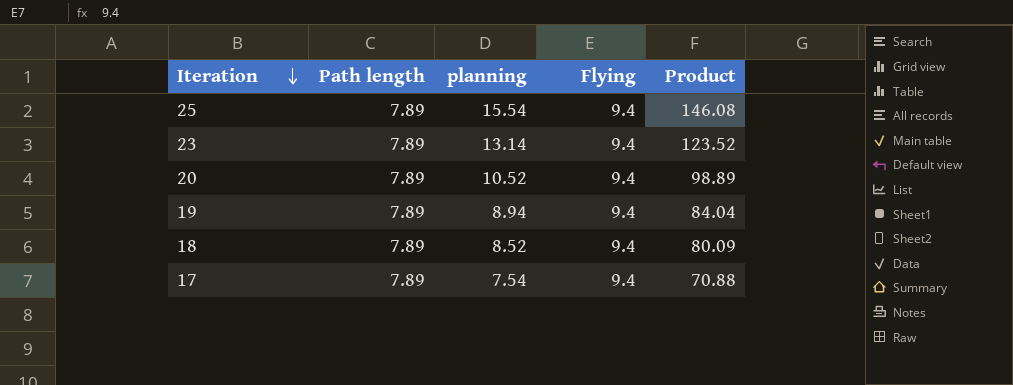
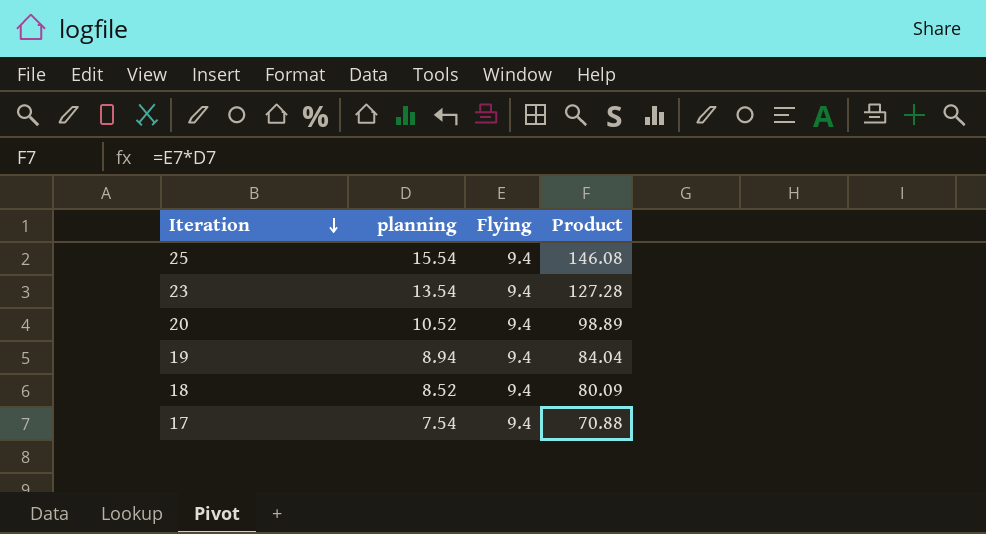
column Path length | position: 2 -> none
23 | planning: 13.14 -> 13.54
23 | Product: 123.52 -> 127.28

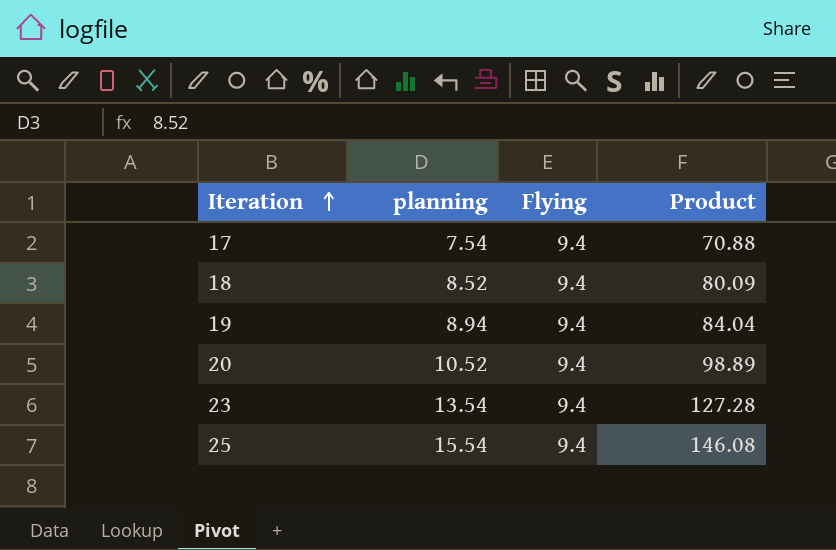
row order: Iteration descending -> Iteration ascending

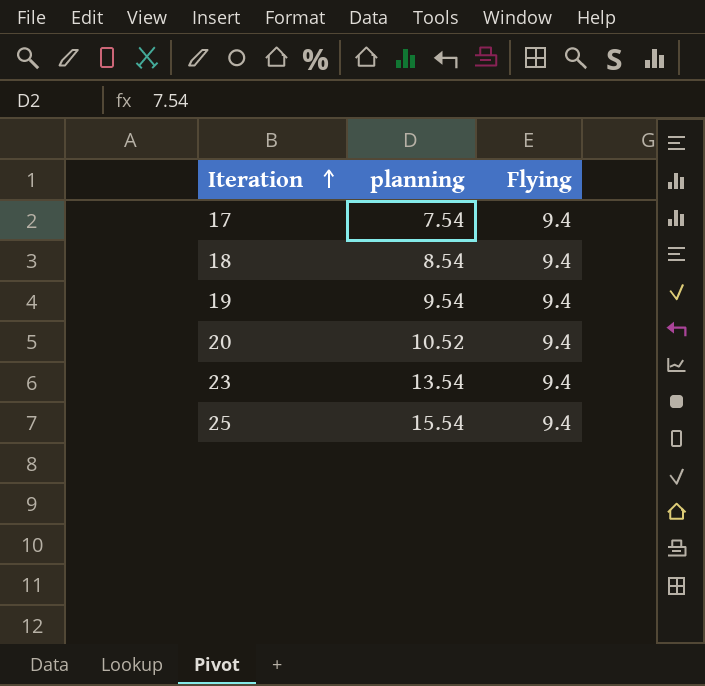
column Product | formula: [planning] * [Flying] -> none
18 | planning: 8.52 -> 8.54
19 | planning: 8.94 -> 9.54

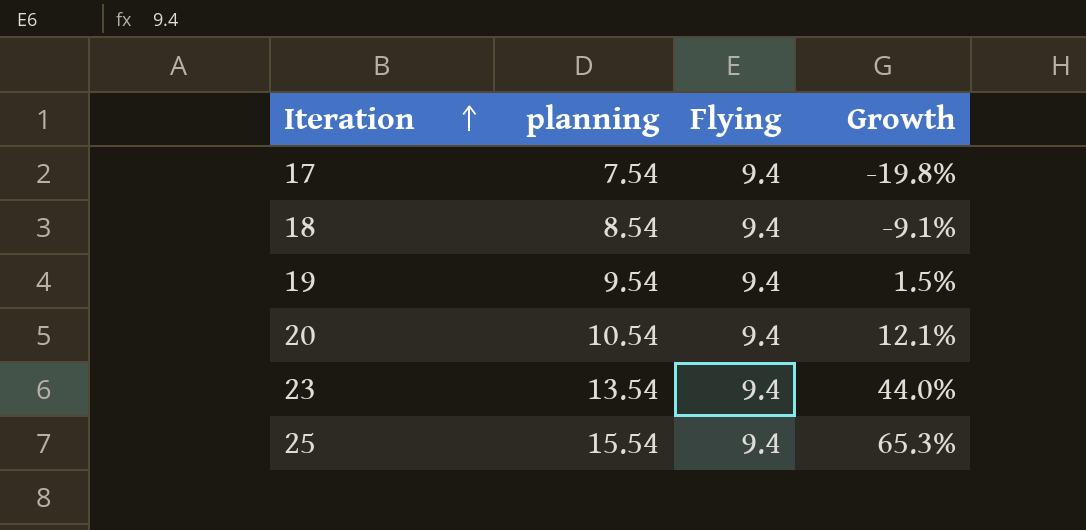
column Growth | formula: none -> ([planning] - [Flying]) / [Flying]
20 | planning: 10.52 -> 10.54

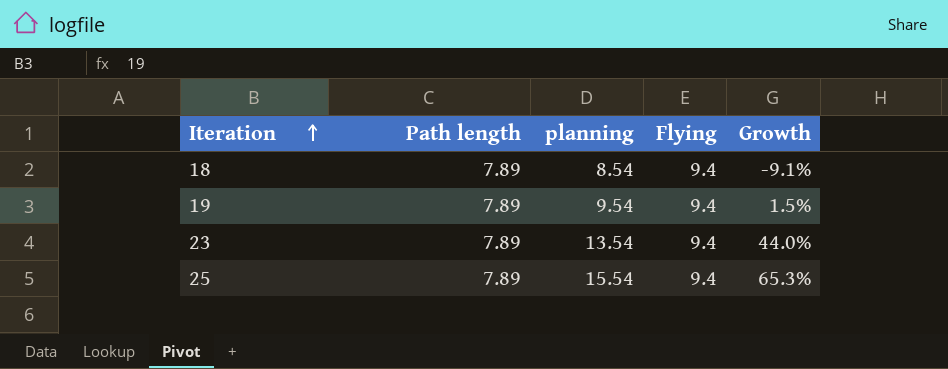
column Path length | position: none -> 2
row 17: 7.54 | 9.4 | -19.8% -> none
row 20: 10.54 | 9.4 | 12.1% -> none

